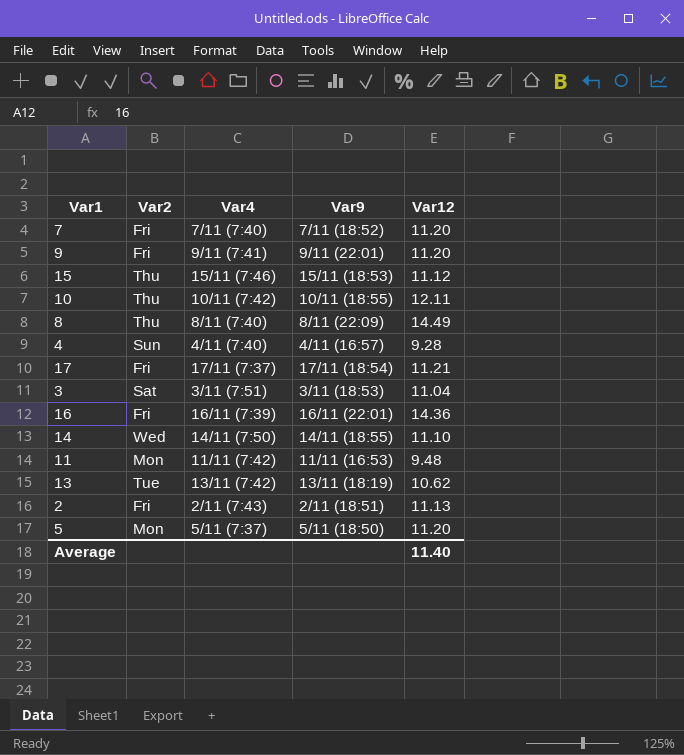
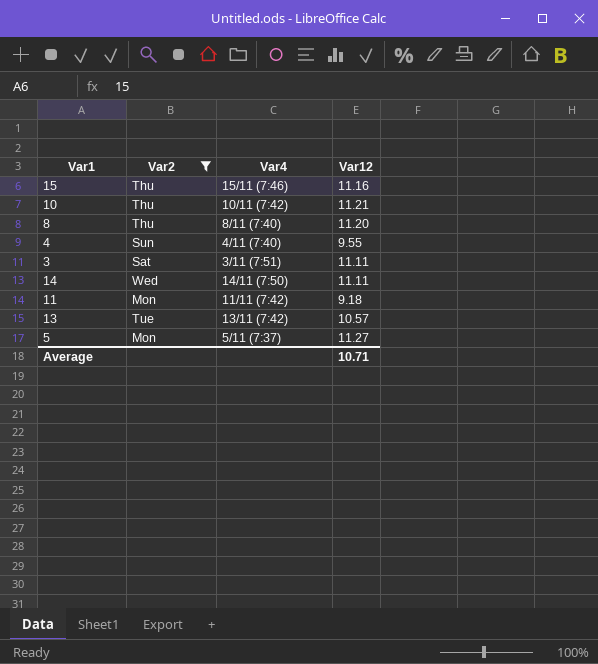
filter: none -> Var2 != Fri
column Var9 | position: 4 -> none
15 | Var12: 11.12 -> 11.16
10 | Var12: 12.11 -> 11.21
8 | Var12: 14.49 -> 11.20
4 | Var12: 9.28 -> 9.55
3 | Var12: 11.04 -> 11.11
14 | Var12: 11.10 -> 11.11
11 | Var12: 9.48 -> 9.18
13 | Var12: 10.62 -> 10.57
5 | Var12: 11.20 -> 11.27
Average | Var12: 11.40 -> 10.71

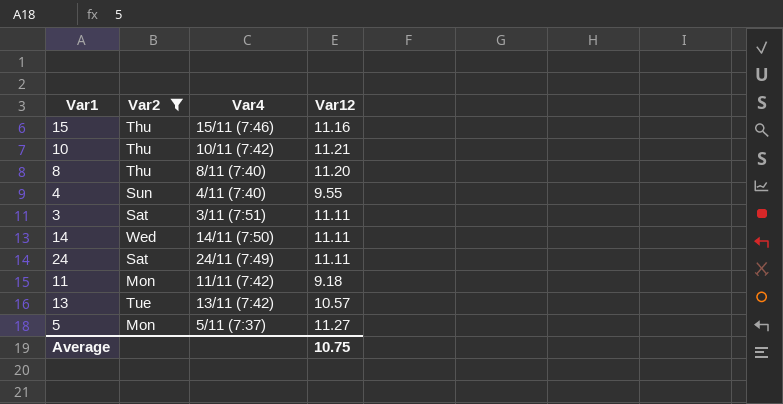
row 24: none -> Sat | 24/11 (7:49) | 11.11
Average | Var12: 10.71 -> 10.75

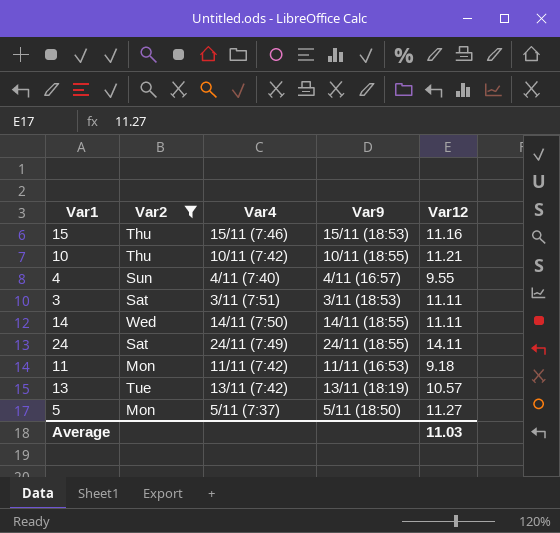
column Var9 | position: none -> 4
row 8: Thu | 8/11 (7:40) | 11.20 -> none
24 | Var12: 11.11 -> 14.11
Average | Var12: 10.75 -> 11.03

